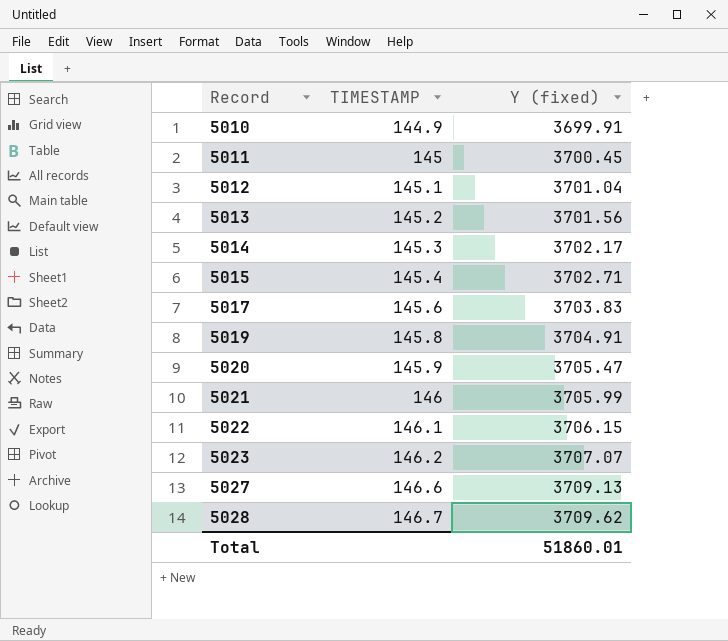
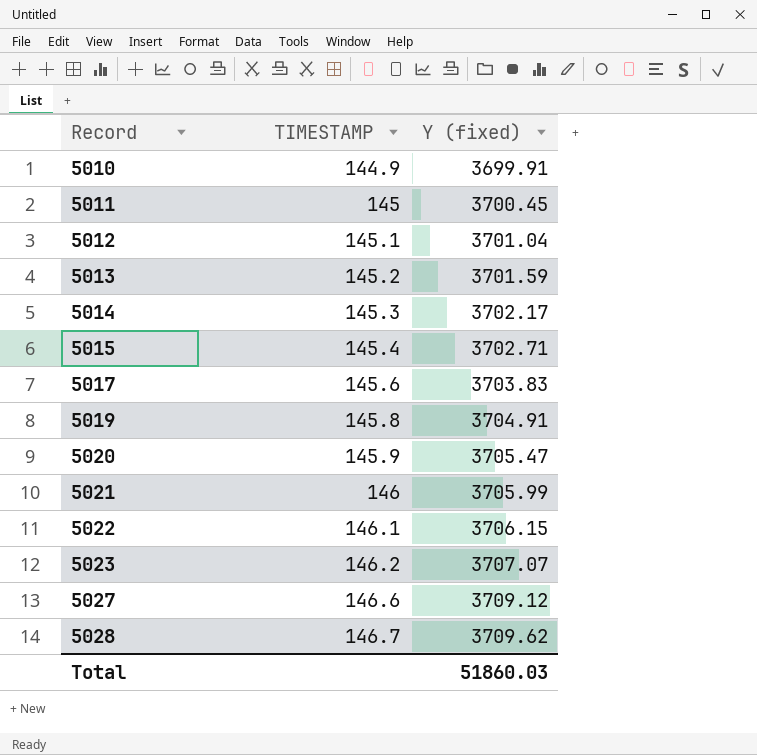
5013 | Y (fixed): 3701.56 -> 3701.59
5027 | Y (fixed): 3709.13 -> 3709.12
Total | Y (fixed): 51860.01 -> 51860.03

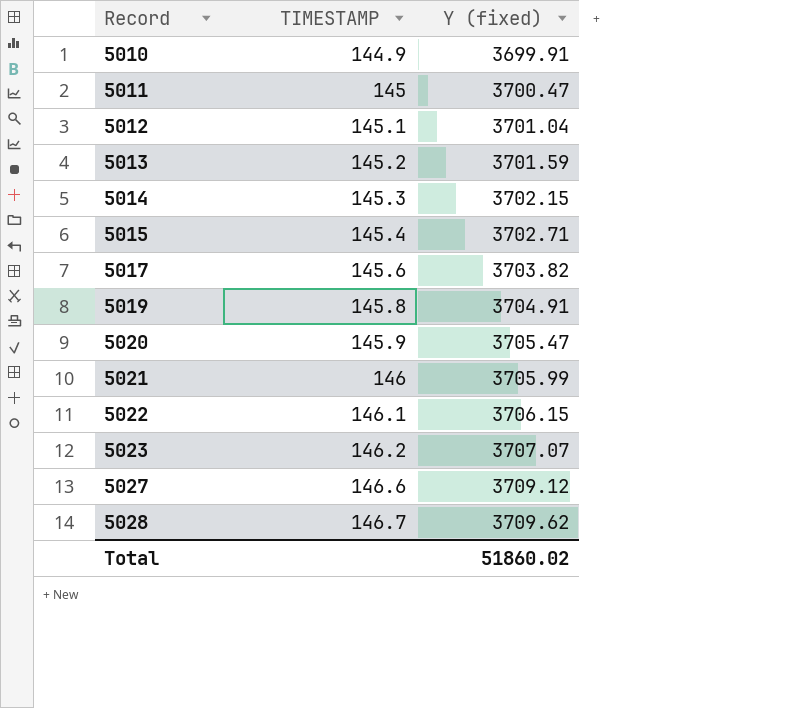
5011 | Y (fixed): 3700.45 -> 3700.47
5014 | Y (fixed): 3702.17 -> 3702.15
5017 | Y (fixed): 3703.83 -> 3703.82
Total | Y (fixed): 51860.03 -> 51860.02

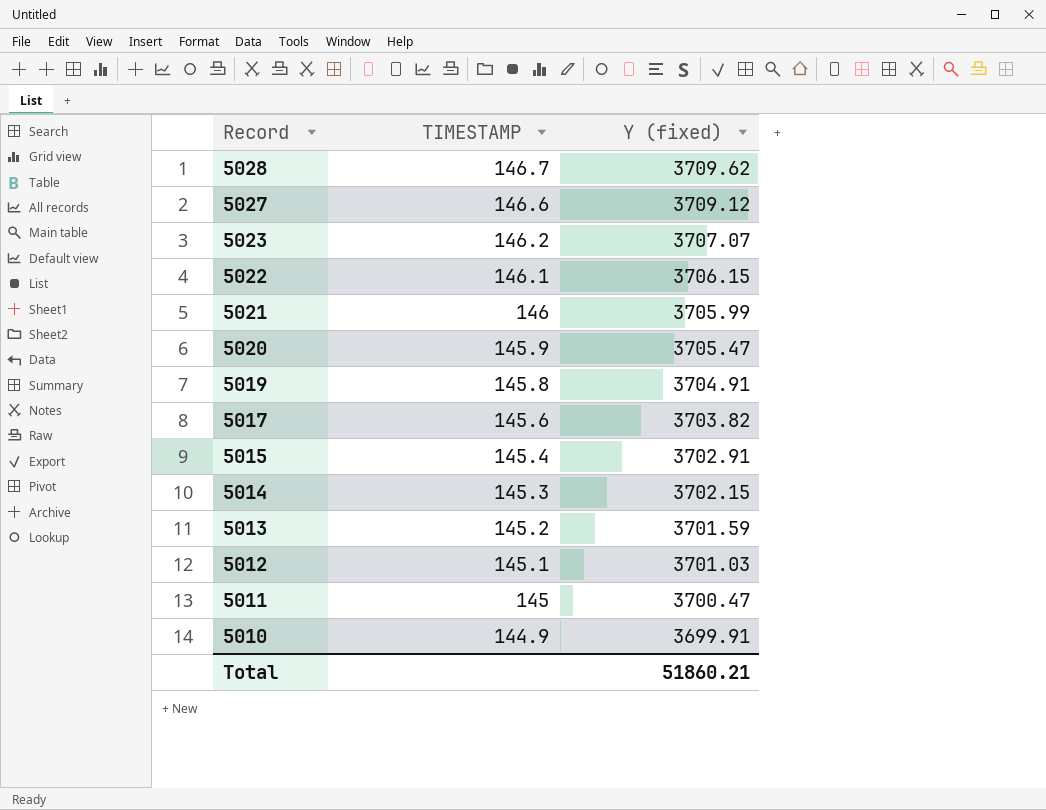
row order: Record ascending -> Record descending
5015 | Y (fixed): 3702.71 -> 3702.91
5012 | Y (fixed): 3701.04 -> 3701.03
Total | Y (fixed): 51860.02 -> 51860.21

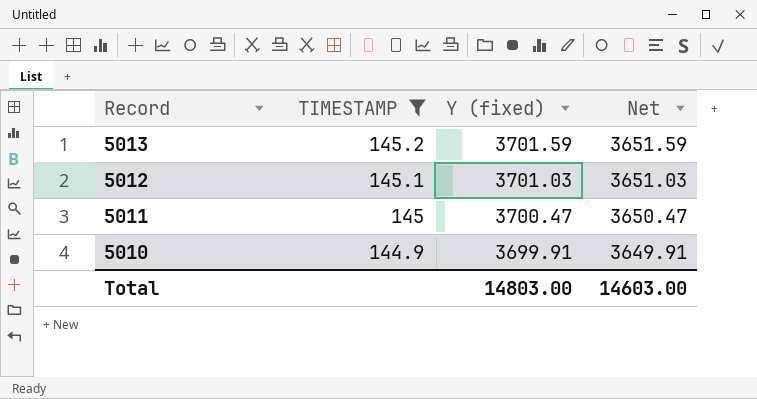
filter: none -> TIMESTAMP <= 145.2
column Net | formula: none -> [Y (fixed)] - 50
Total | Y (fixed): 51860.21 -> 14803.00

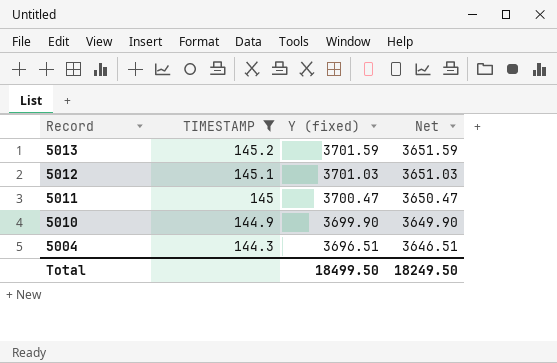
5010 | Y (fixed): 3699.91 -> 3699.90
5010 | Net: 3649.91 -> 3649.90
row 5004: none -> 144.3 | 3696.51 | 3646.51
Total | Y (fixed): 14803.00 -> 18499.50
Total | Net: 14603.00 -> 18249.50

